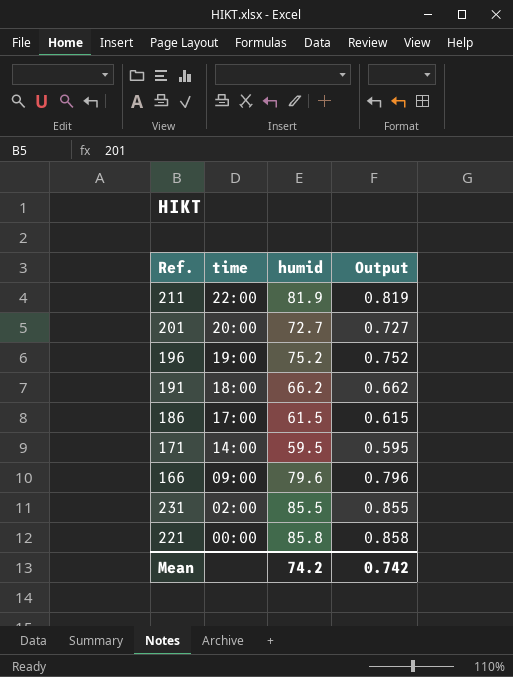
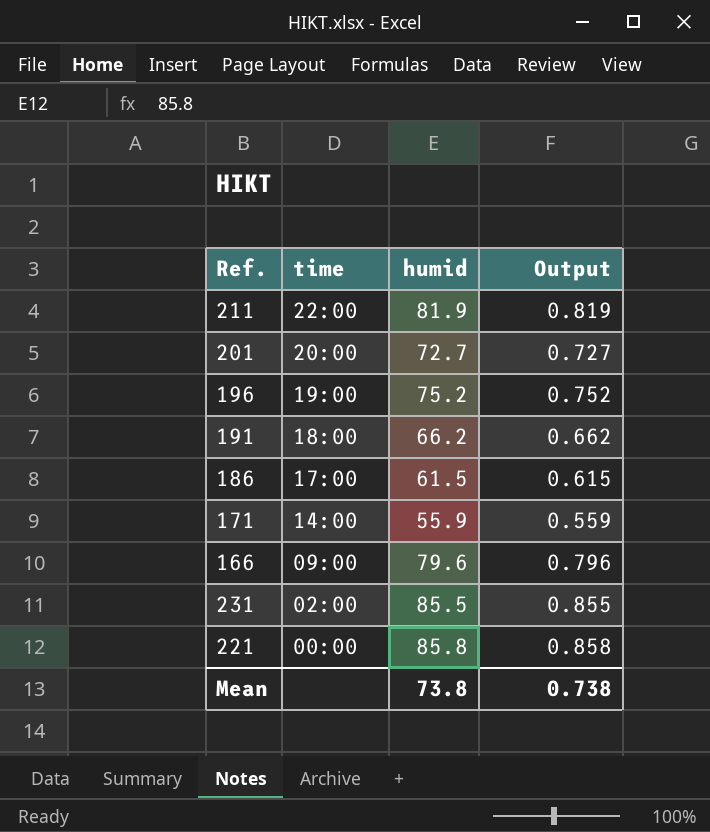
171 | humid: 59.5 -> 55.9
171 | Output: 0.595 -> 0.559
Mean | humid: 74.2 -> 73.8
Mean | Output: 0.742 -> 0.738

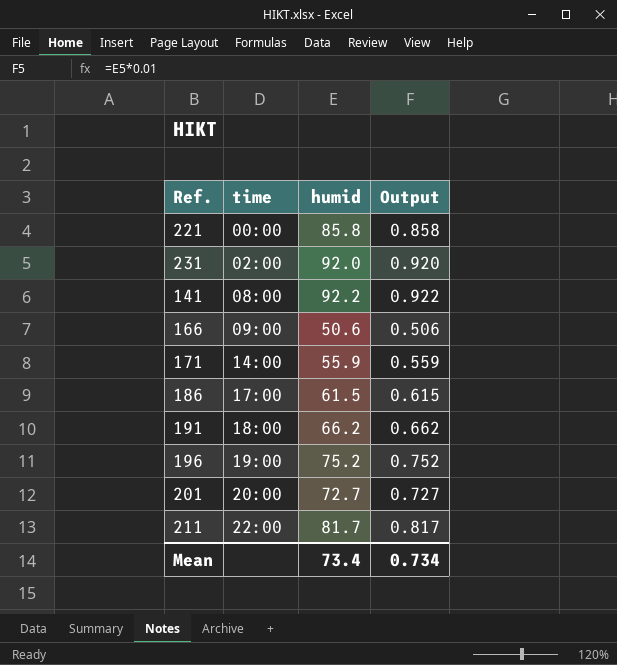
row order: time descending -> time ascending
231 | humid: 85.5 -> 92.0
231 | Output: 0.855 -> 0.920
row 141: none -> 08:00 | 92.2 | 0.922
166 | humid: 79.6 -> 50.6
166 | Output: 0.796 -> 0.506
211 | humid: 81.9 -> 81.7
211 | Output: 0.819 -> 0.817
Mean | humid: 73.8 -> 73.4
Mean | Output: 0.738 -> 0.734

